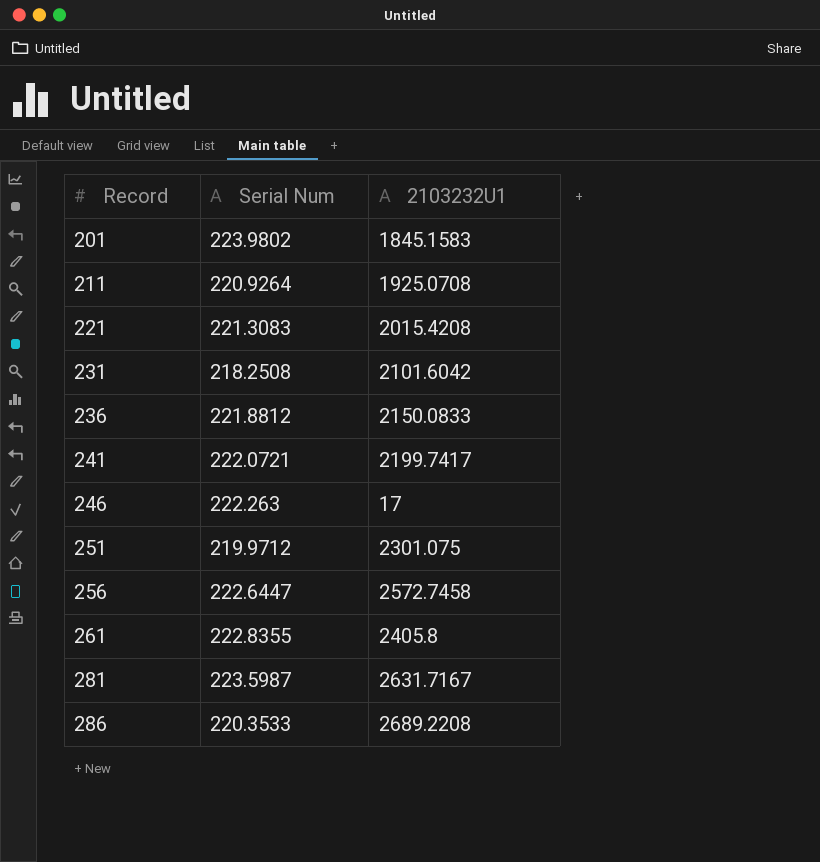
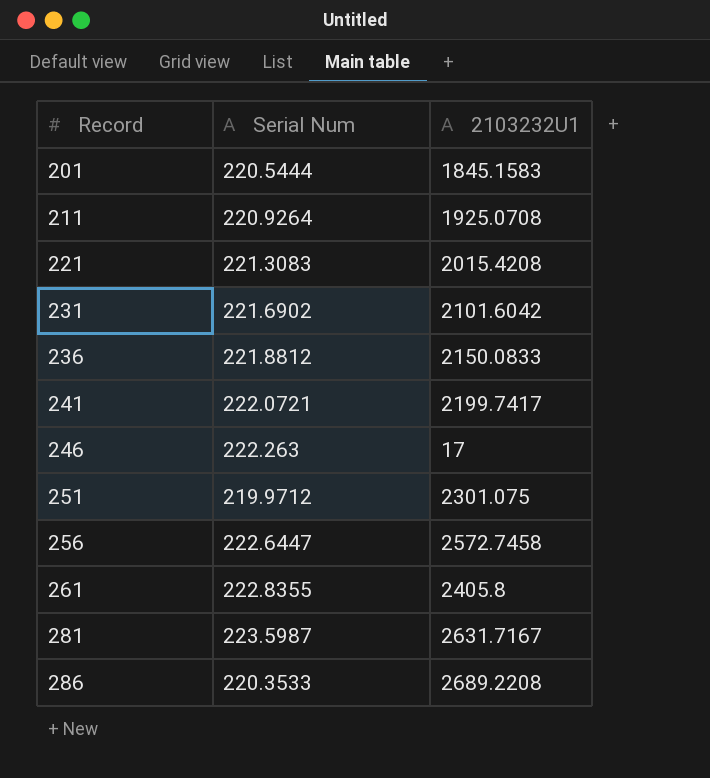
201 | Serial Num: 223.9802 -> 220.5444
231 | Serial Num: 218.2508 -> 221.6902

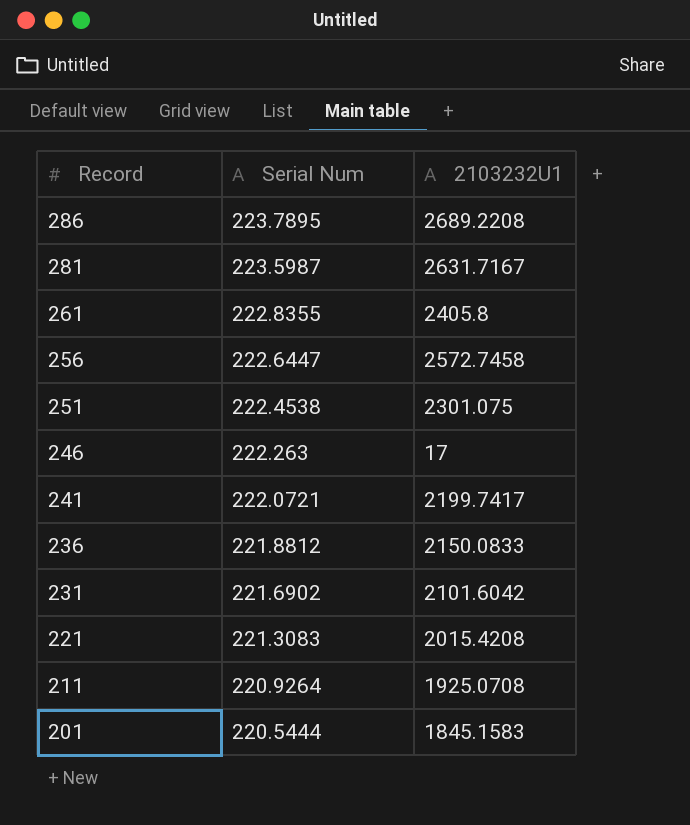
row order: Record ascending -> Record descending
286 | Serial Num: 220.3533 -> 223.7895
251 | Serial Num: 219.9712 -> 222.4538

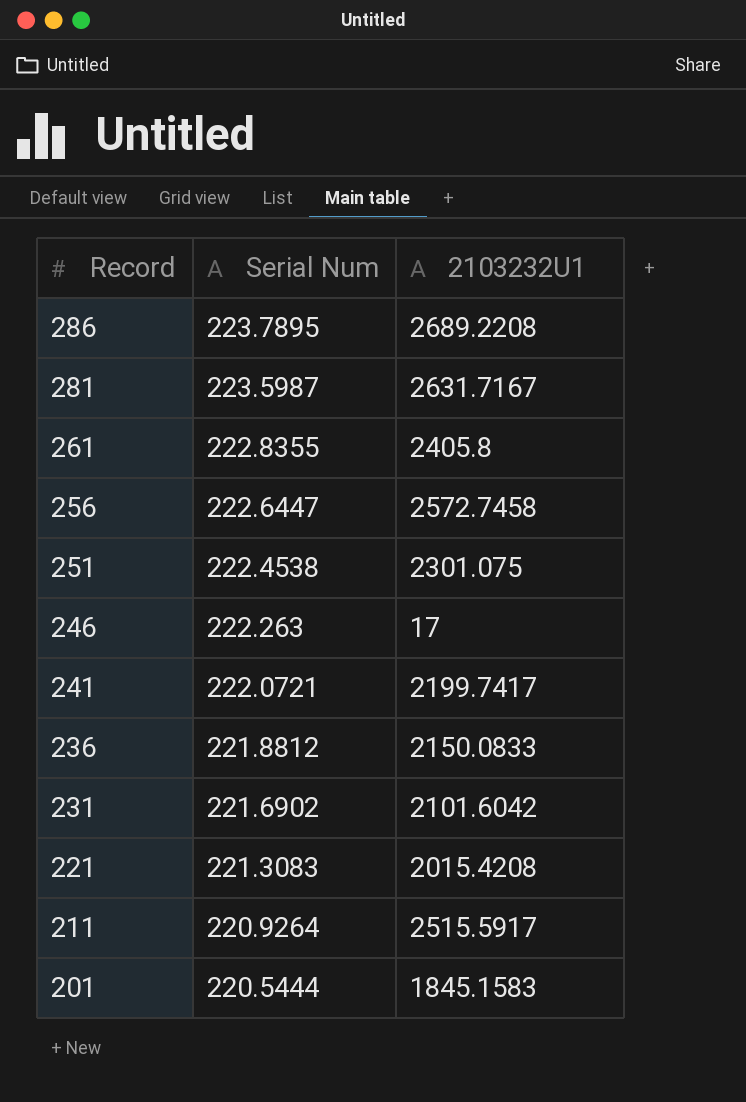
211 | 2103232U1: 1925.0708 -> 2515.5917

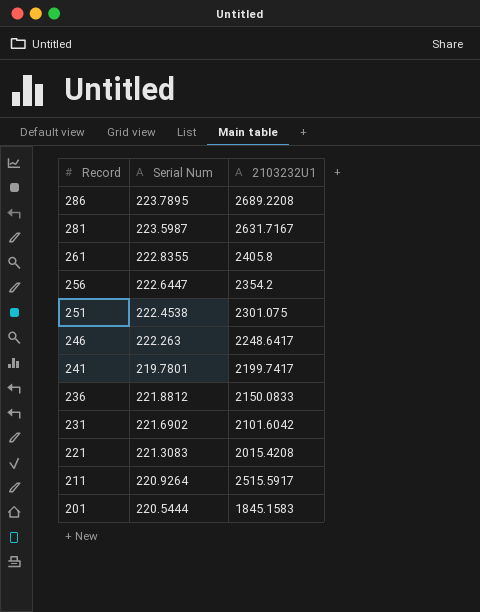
256 | 2103232U1: 2572.7458 -> 2354.2
246 | 2103232U1: 17 -> 2248.6417
241 | Serial Num: 222.0721 -> 219.7801

